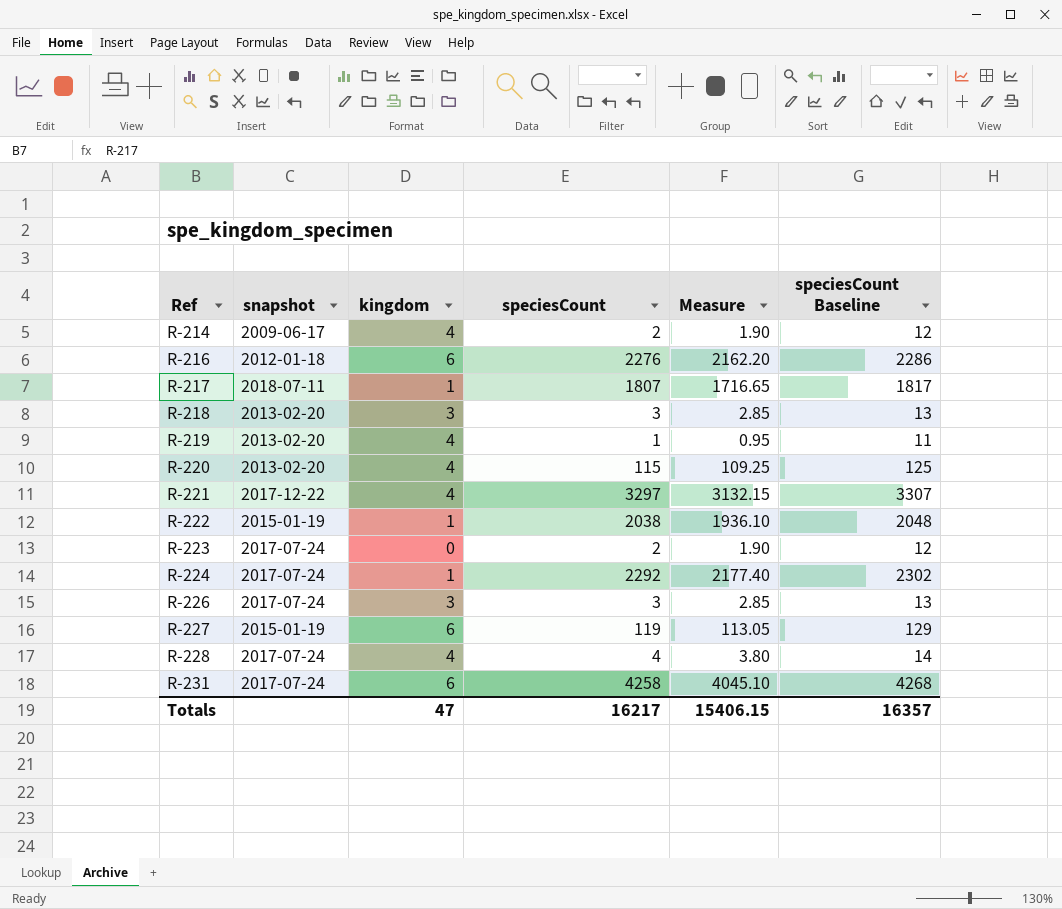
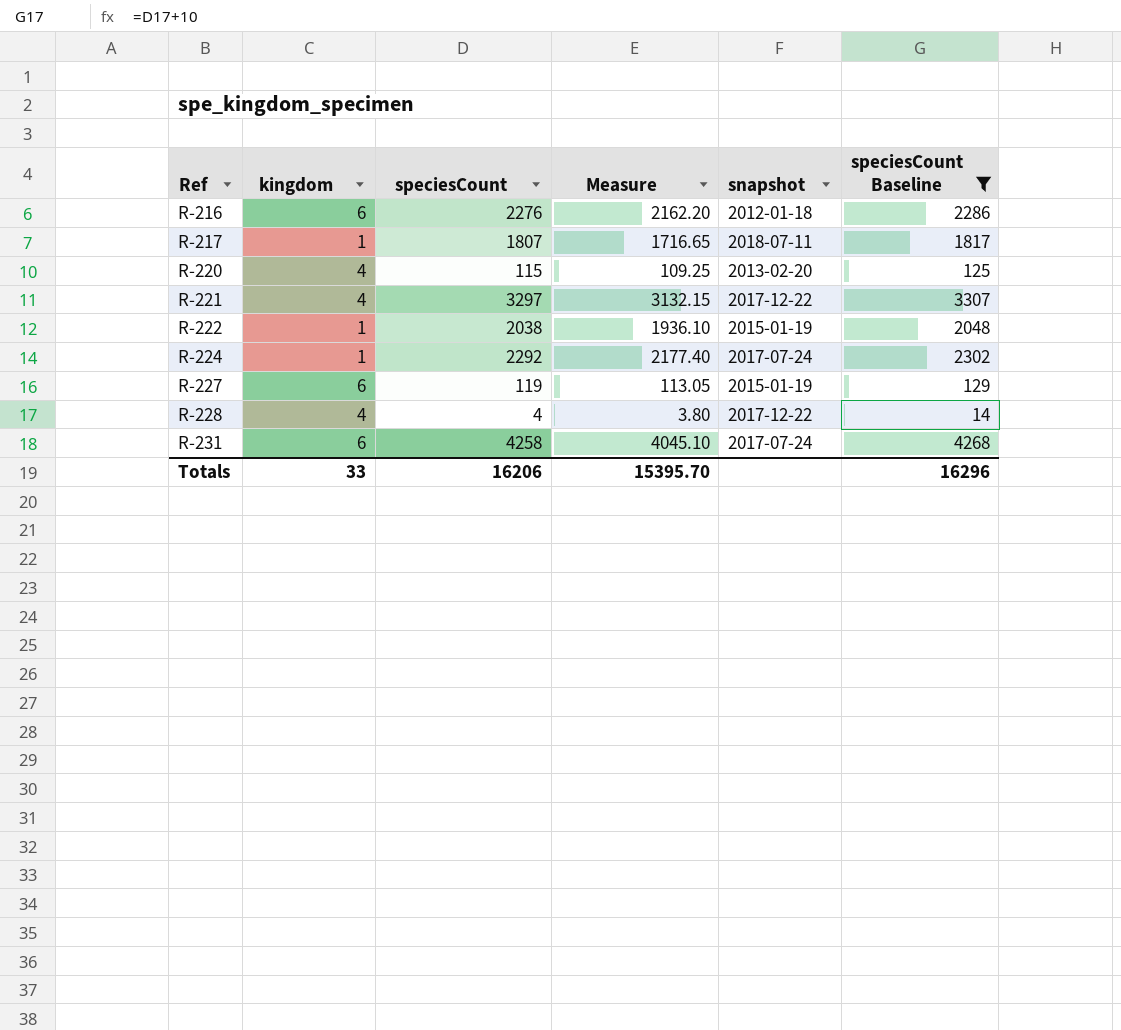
filter: none -> speciesCount Baseline >= 14
column snapshot | position: 2 -> 5
R-228 | snapshot: 2017-07-24 -> 2017-12-22
Totals | kingdom: 47 -> 33
Totals | speciesCount: 16217 -> 16206
Totals | Measure: 15406.15 -> 15395.70
Totals | speciesCount Baseline: 16357 -> 16296

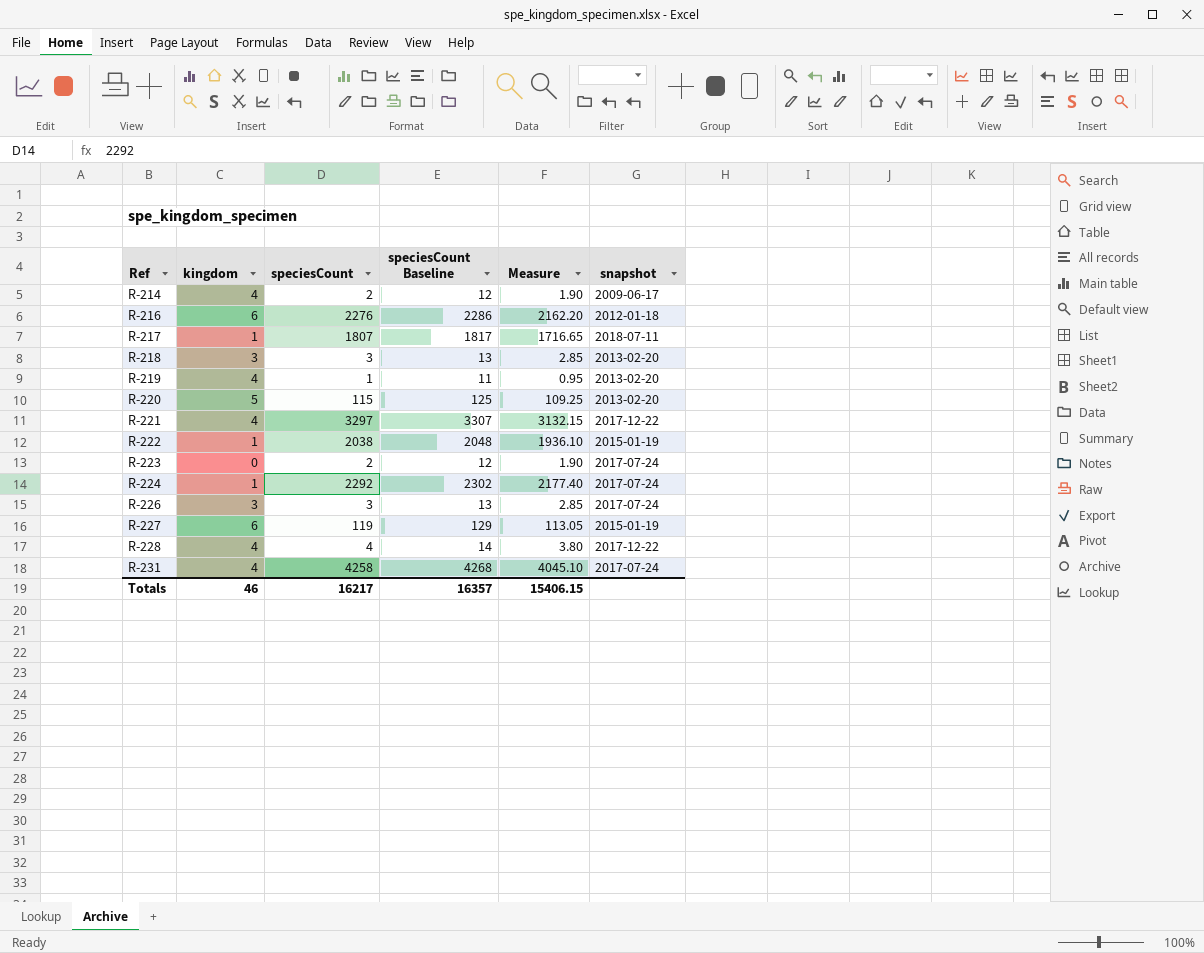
filter: speciesCount Baseline >= 14 -> none
column speciesCount Baseline | position: 6 -> 4
R-220 | kingdom: 4 -> 5
R-231 | kingdom: 6 -> 4
Totals | kingdom: 33 -> 46
Totals | speciesCount: 16206 -> 16217
Totals | speciesCount Baseline: 16296 -> 16357
Totals | Measure: 15395.70 -> 15406.15

